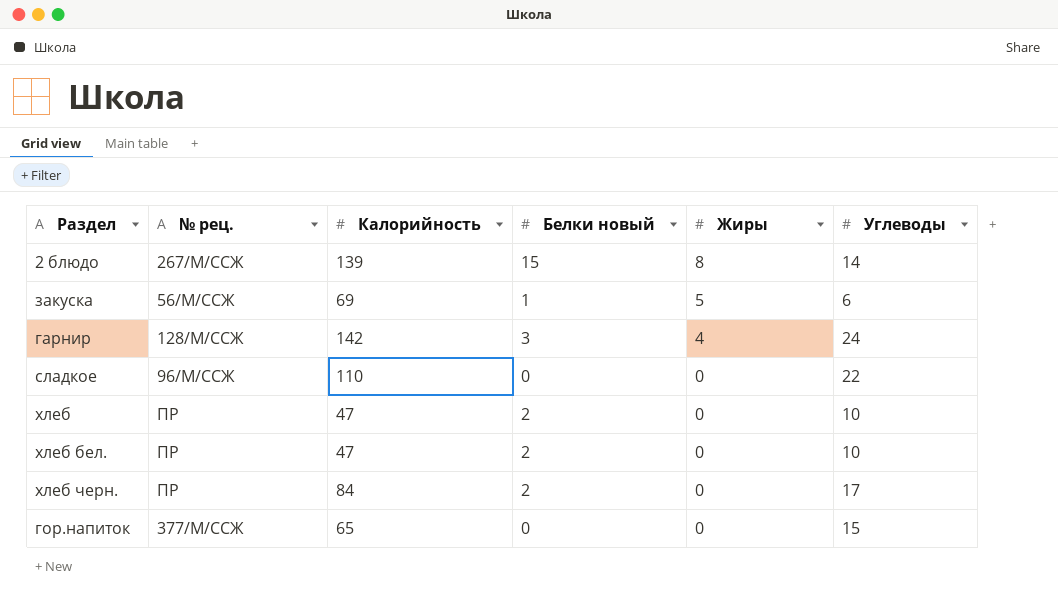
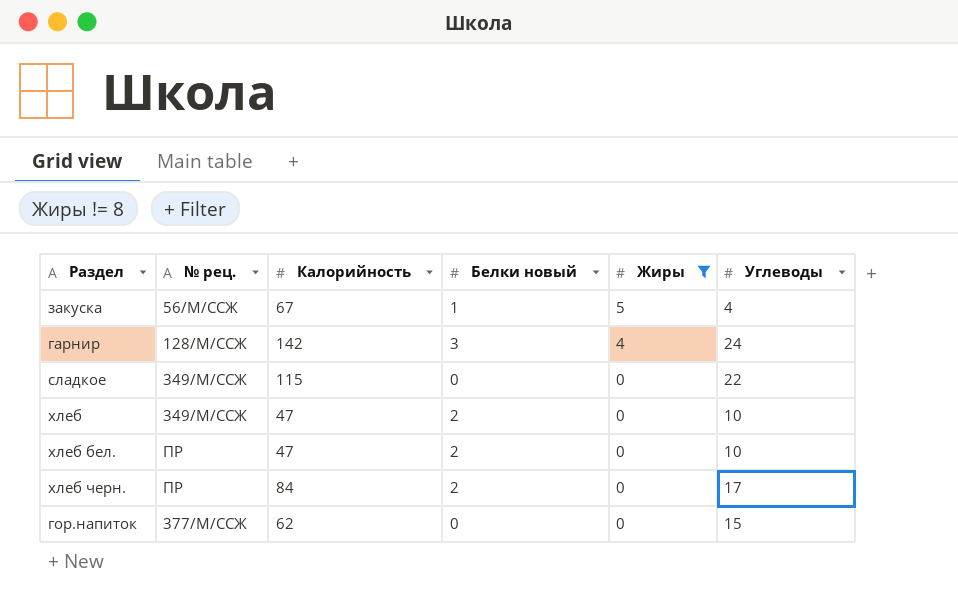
filter: none -> Жиры != 8
закуска | Калорийность: 69 -> 67
закуска | Углеводы: 6 -> 4
сладкое | № рец.: 96/М/ССЖ -> 349/М/ССЖ
сладкое | Калорийность: 110 -> 115
хлеб | № рец.: ПР -> 349/М/ССЖ
гор.напиток | Калорийность: 65 -> 62

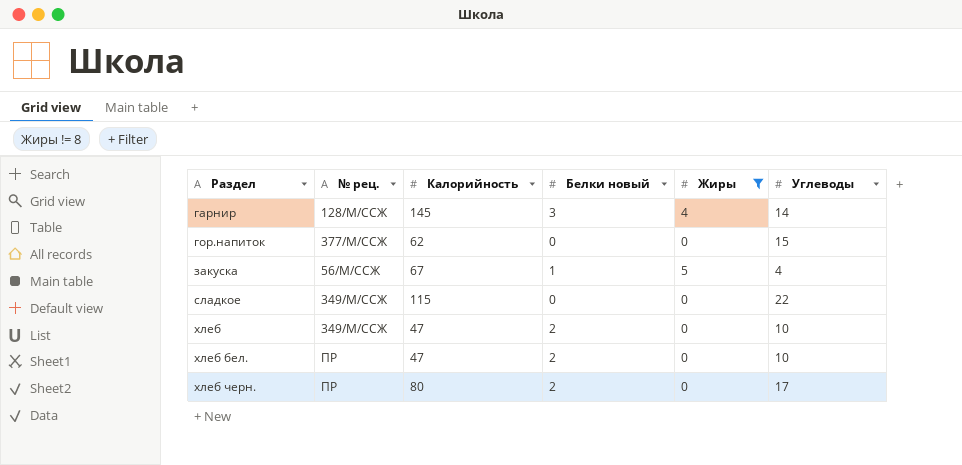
row order: Жиры descending -> Раздел ascending
гарнир | Калорийность: 142 -> 145
гарнир | Углеводы: 24 -> 14
хлеб черн. | Калорийность: 84 -> 80

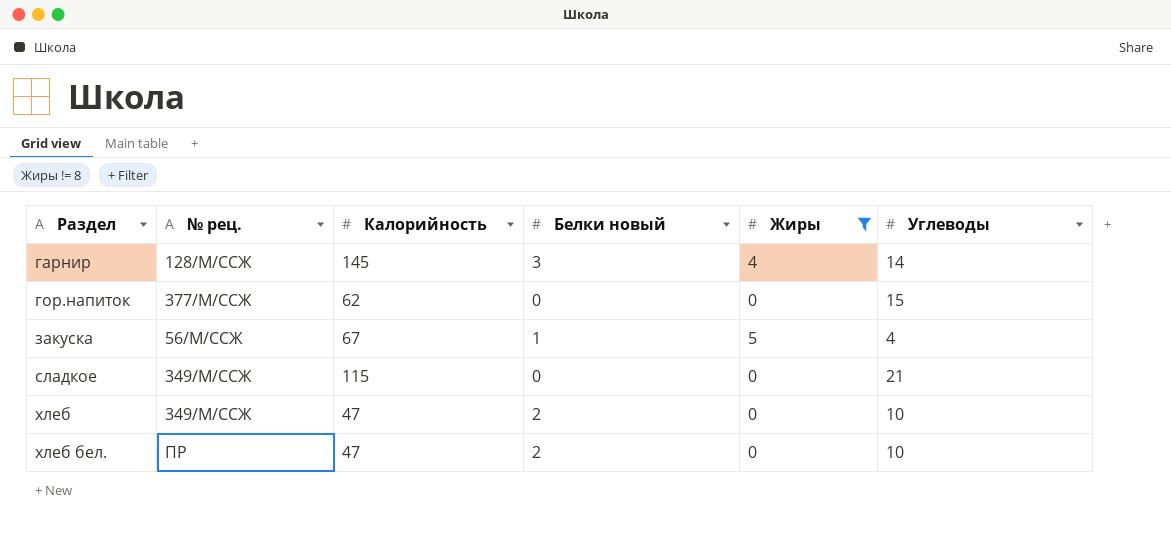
row хлеб черн.: ПР | 80 | 2 | 0 | 17 -> none
сладкое | Углеводы: 22 -> 21

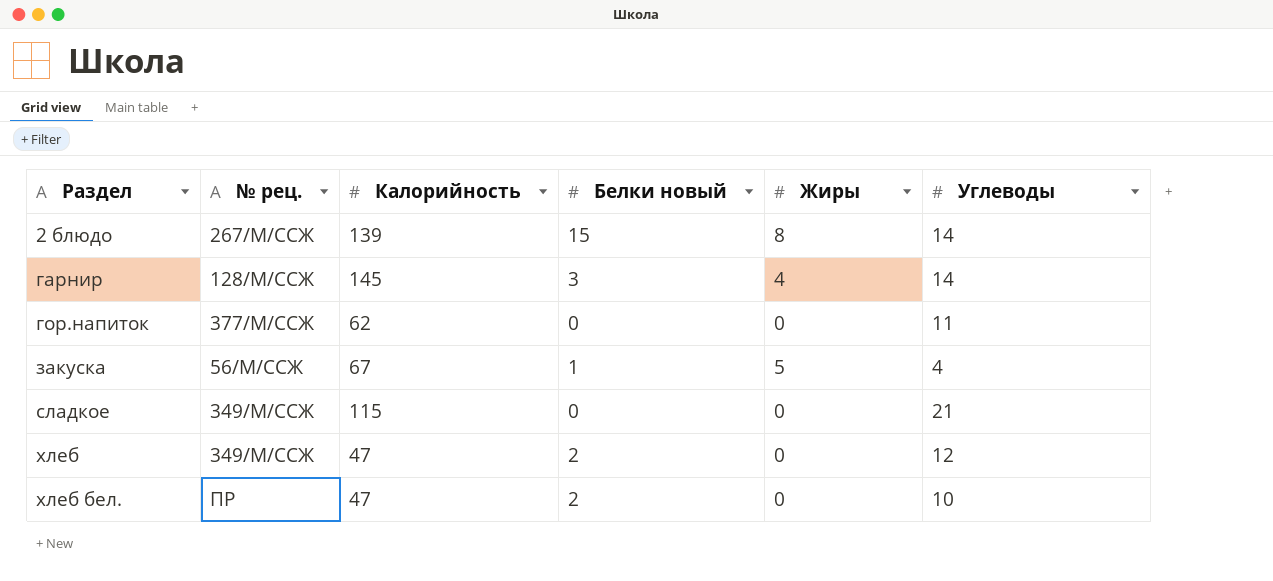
filter: Жиры != 8 -> none
гор.напиток | Углеводы: 15 -> 11
хлеб | Углеводы: 10 -> 12

